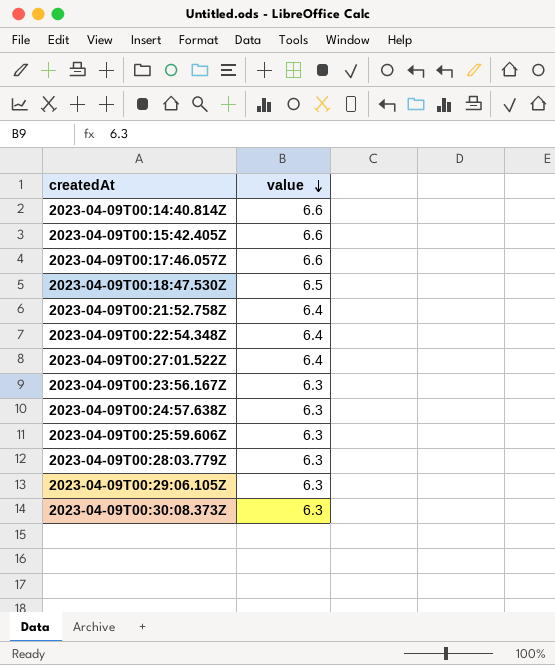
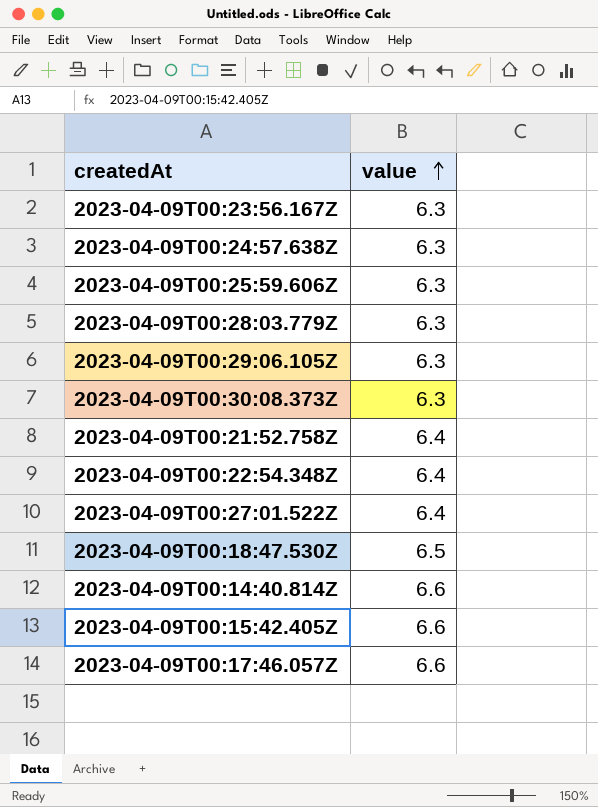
row order: value descending -> value ascending

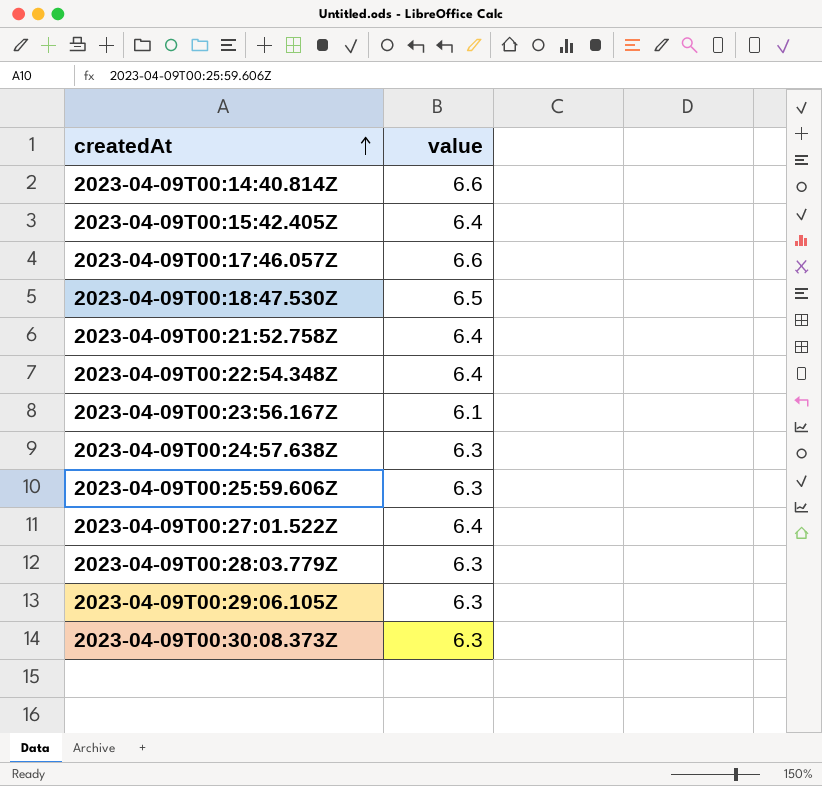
row order: value ascending -> createdAt ascending
2023-04-09T00:15:42.405Z | value: 6.6 -> 6.4
2023-04-09T00:23:56.167Z | value: 6.3 -> 6.1

